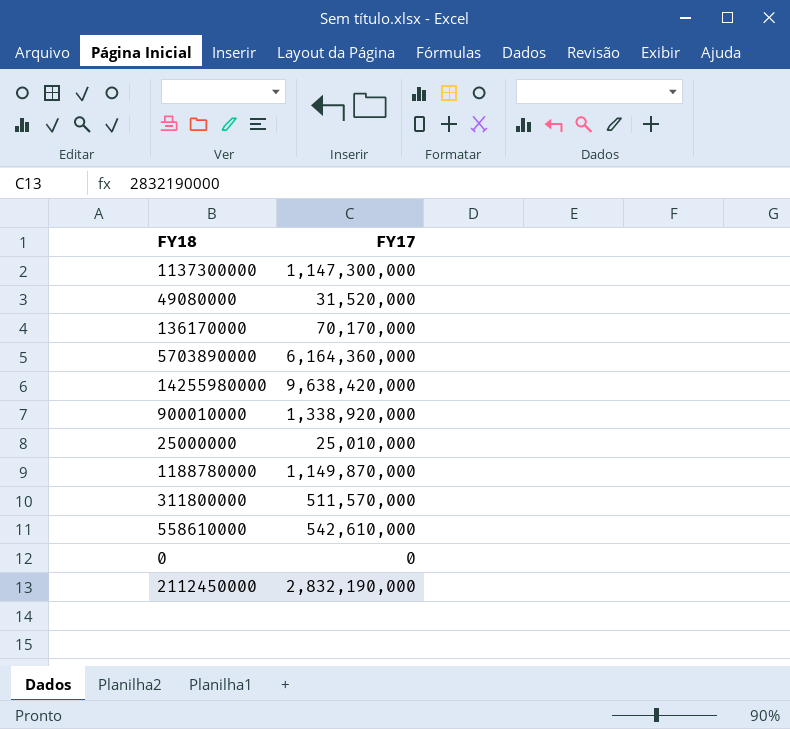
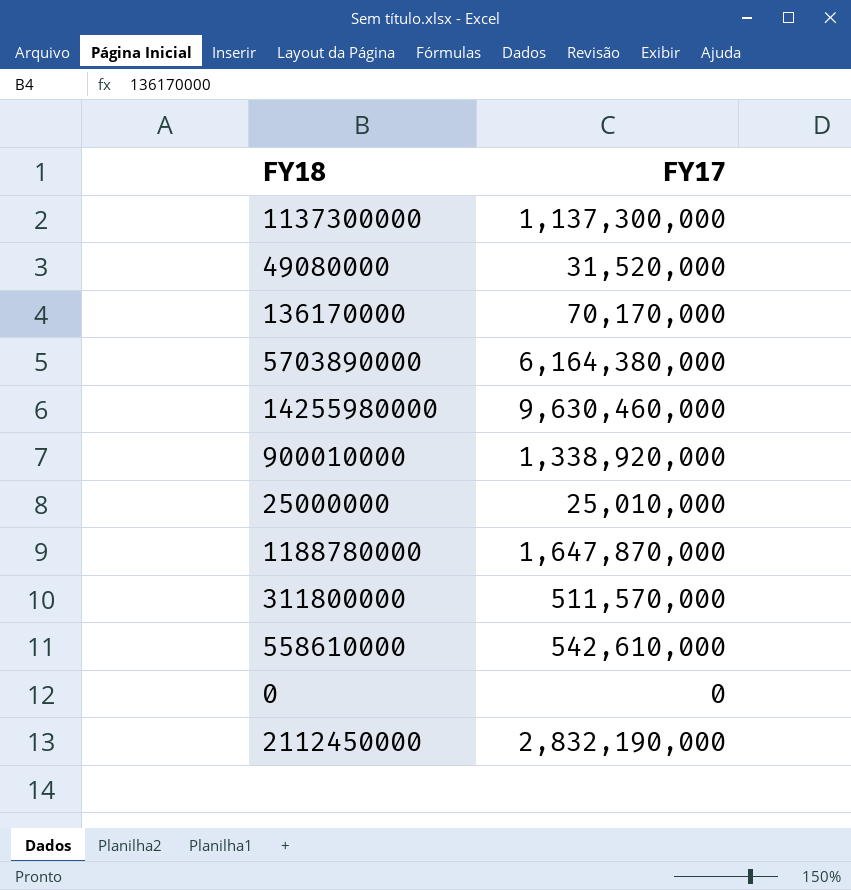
1137300000 | FY17: 1,147,300,000 -> 1,137,300,000
5703890000 | FY17: 6,164,360,000 -> 6,164,380,000
14255980000 | FY17: 9,638,420,000 -> 9,630,460,000
1188780000 | FY17: 1,149,870,000 -> 1,647,870,000

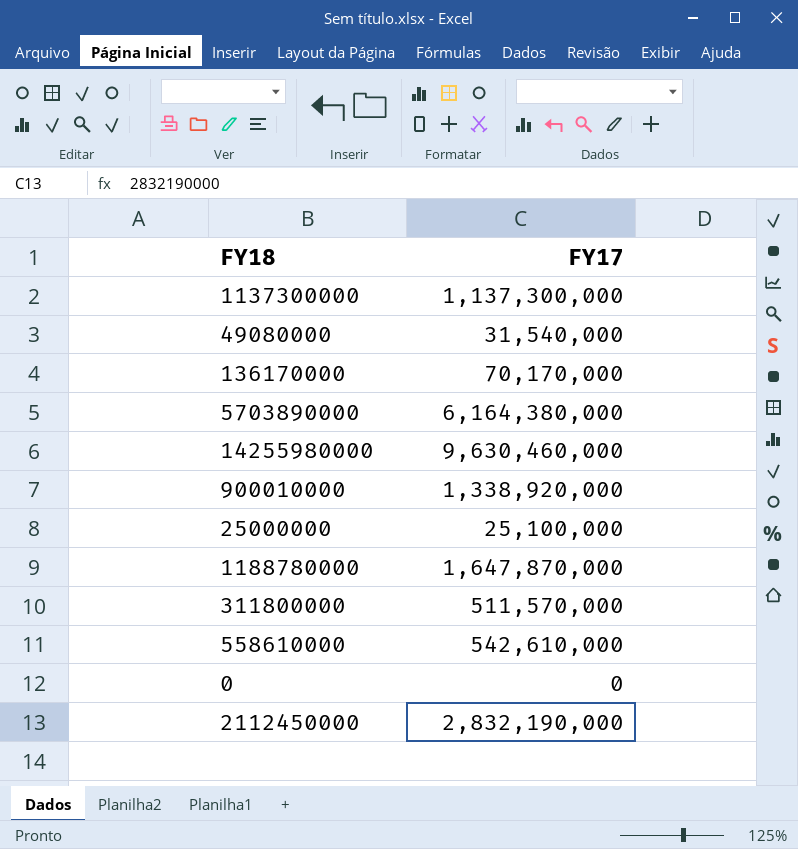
49080000 | FY17: 31,520,000 -> 31,540,000
25000000 | FY17: 25,010,000 -> 25,100,000

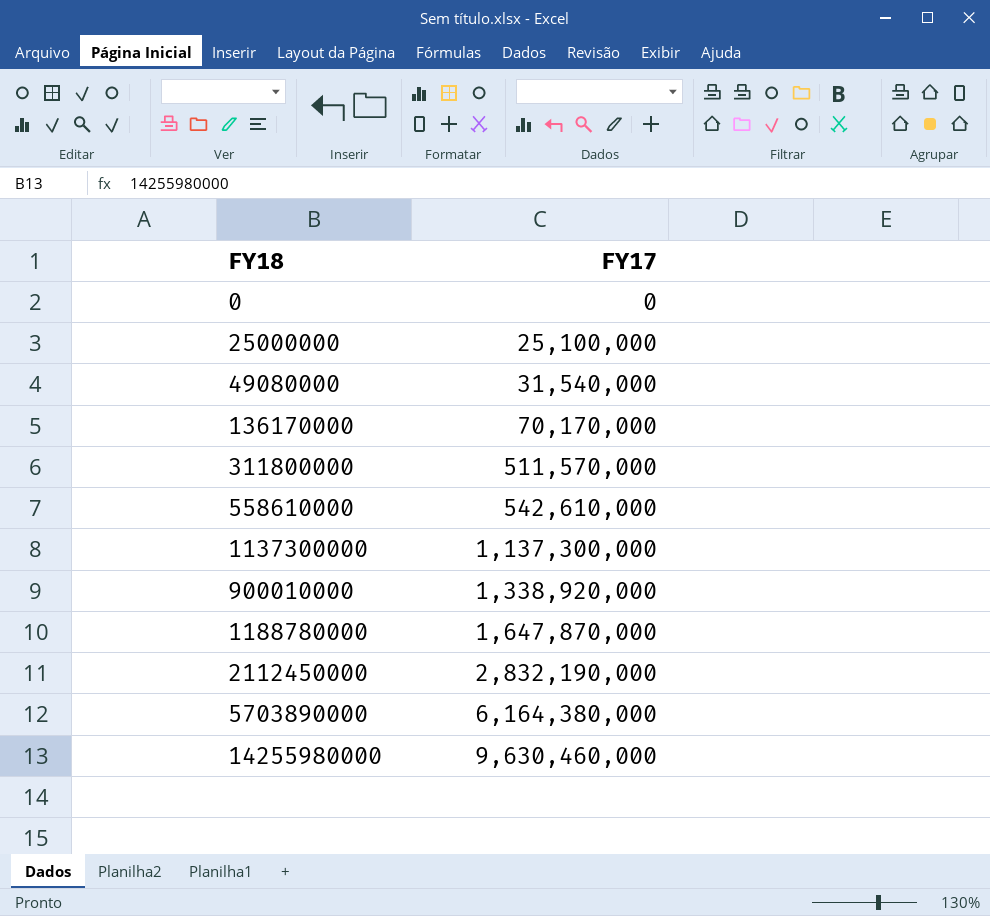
row order: none -> FY17 ascending

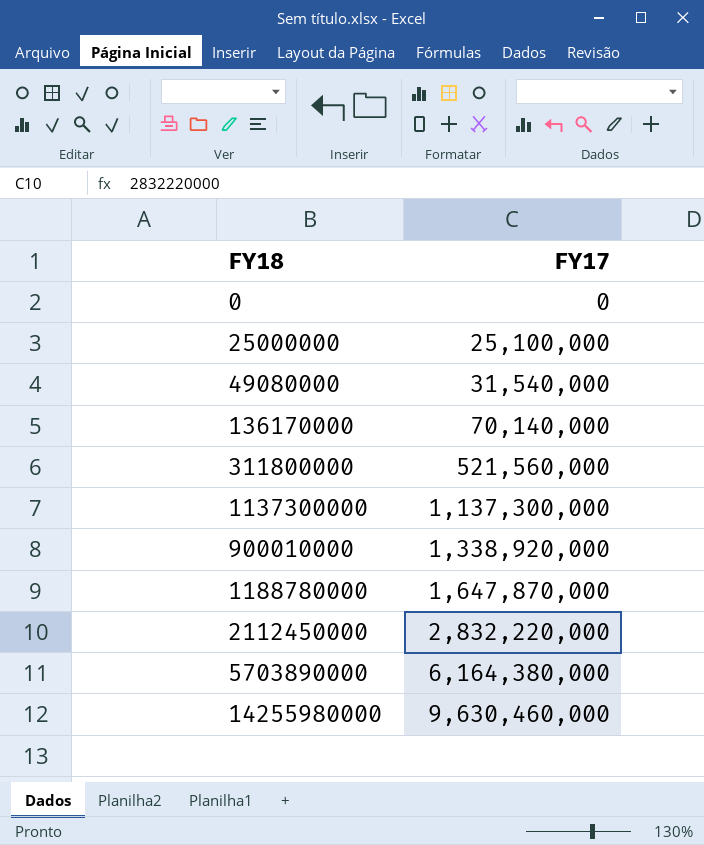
row 558610000: 542,610,000 -> none
136170000 | FY17: 70,170,000 -> 70,140,000
311800000 | FY17: 511,570,000 -> 521,560,000
2112450000 | FY17: 2,832,190,000 -> 2,832,220,000

